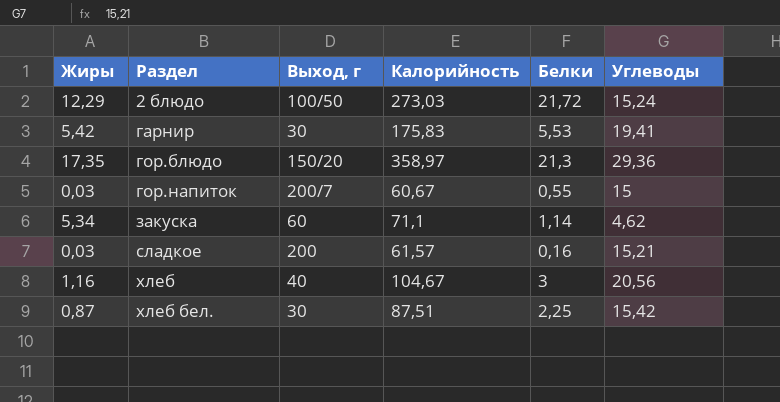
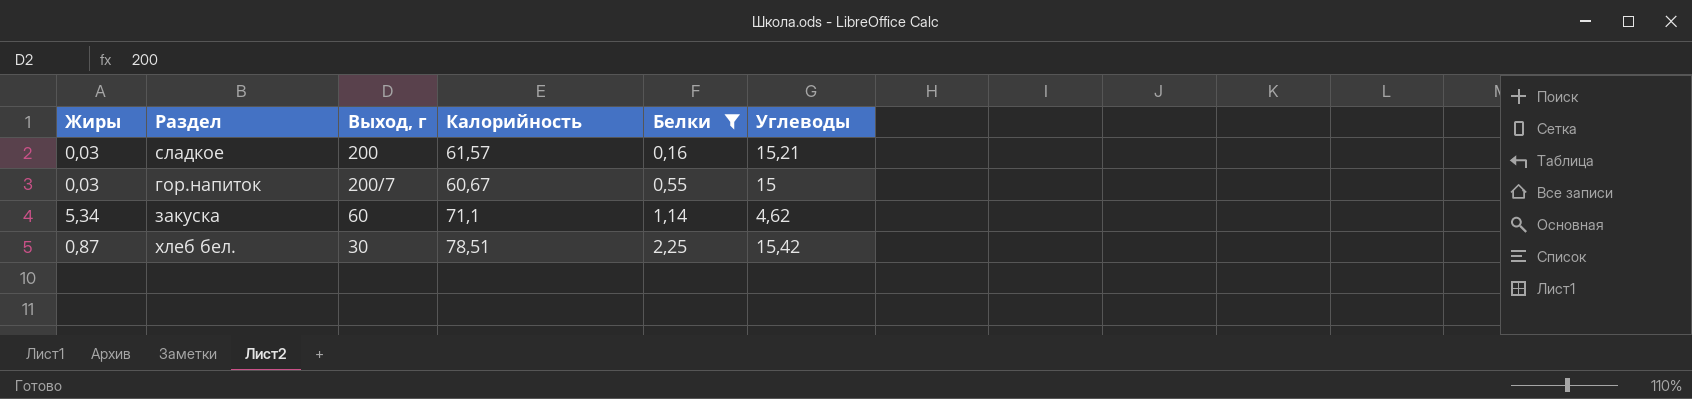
filter: none -> Белки <= 2,25
row order: Раздел ascending -> Белки ascending
хлеб бел. | Калорийность: 87,51 -> 78,51

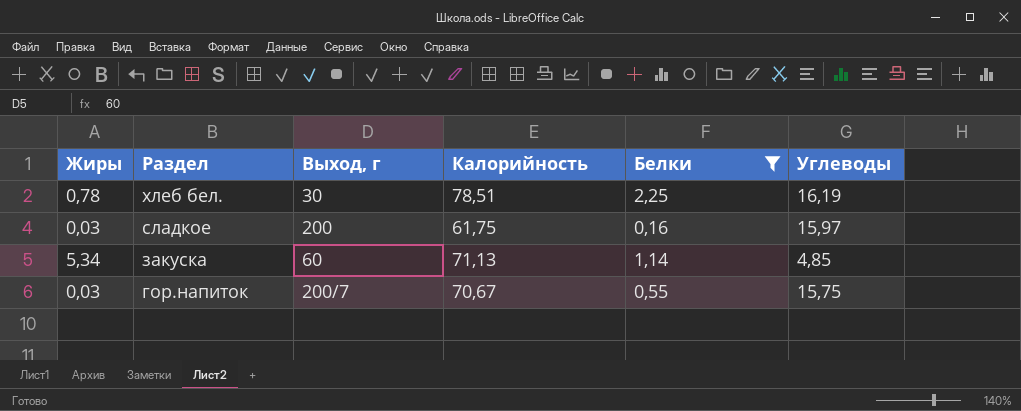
row order: Белки ascending -> Раздел descending
хлеб бел. | Жиры: 0,87 -> 0,78
хлеб бел. | Углеводы: 15,42 -> 16,19
сладкое | Калорийность: 61,57 -> 61,75
сладкое | Углеводы: 15,21 -> 15,97
закуска | Калорийность: 71,1 -> 71,13
закуска | Углеводы: 4,62 -> 4,85
гор.напиток | Калорийность: 60,67 -> 70,67
гор.напиток | Углеводы: 15 -> 15,75

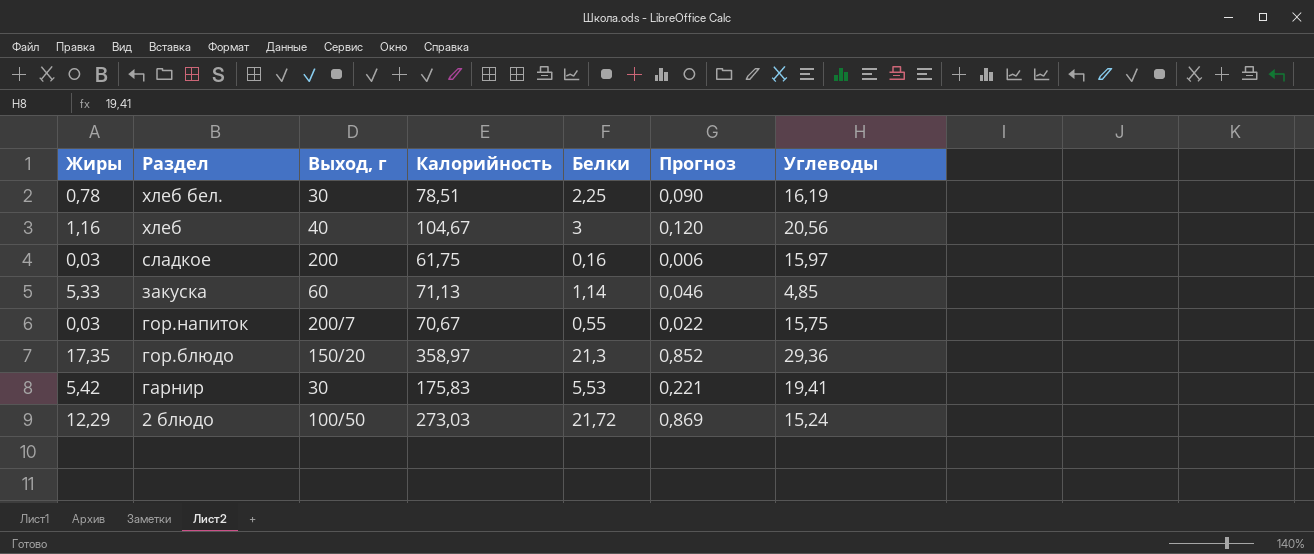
filter: Белки <= 2,25 -> none
column Прогноз | formula: none -> [Белки] * 0,04
закуска | Жиры: 5,34 -> 5,33

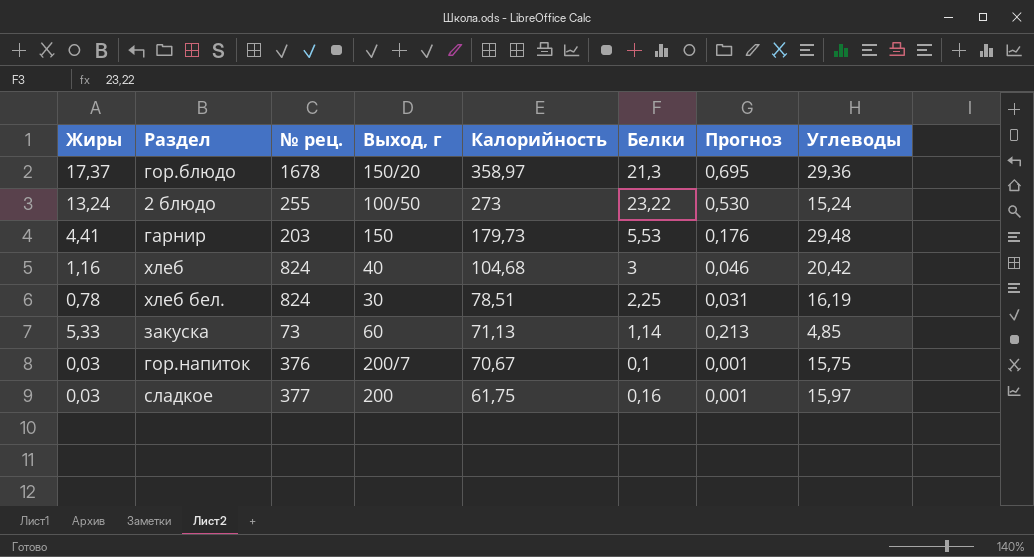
row order: Раздел descending -> Калорийность descending
column № рец. | position: none -> 3
column Прогноз | formula: [Белки] * 0,04 -> [Жиры] * 0,04
гор.блюдо | Жиры: 17,35 -> 17,37
2 блюдо | Жиры: 12,29 -> 13,24
2 блюдо | Калорийность: 273,03 -> 273
2 блюдо | Белки: 21,72 -> 23,22
гарнир | Жиры: 5,42 -> 4,41
гарнир | Выход, г: 30 -> 150
гарнир | Калорийность: 175,83 -> 179,73
гарнир | Углеводы: 19,41 -> 29,48
хлеб | Калорийность: 104,67 -> 104,68
хлеб | Углеводы: 20,56 -> 20,42
гор.напиток | Белки: 0,55 -> 0,1

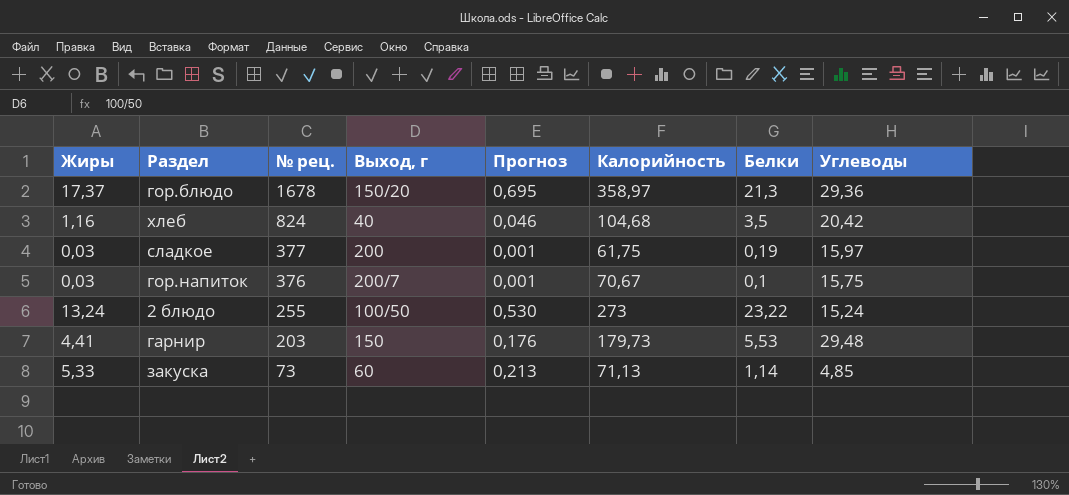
row order: Калорийность descending -> № рец. descending
column Прогноз | position: 7 -> 5
row хлеб бел.: 0,78 | 824 | 30 | 78,51 | 2,25 | 0,031 | 16,19 -> none
хлеб | Белки: 3 -> 3,5
сладкое | Белки: 0,16 -> 0,19

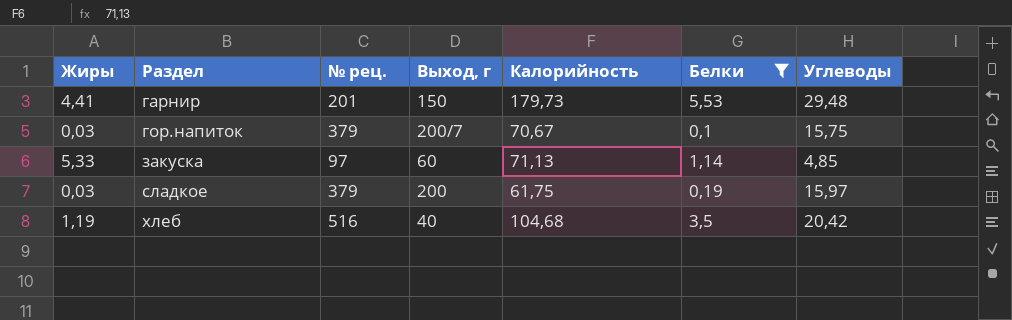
filter: none -> Белки <= 5,53
row order: № рец. descending -> Раздел ascending
column Прогноз | formula: [Жиры] * 0,04 -> none
гарнир | № рец.: 203 -> 201
гор.напиток | № рец.: 376 -> 379
закуска | № рец.: 73 -> 97
сладкое | № рец.: 377 -> 379
хлеб | Жиры: 1,16 -> 1,19
хлеб | № рец.: 824 -> 516

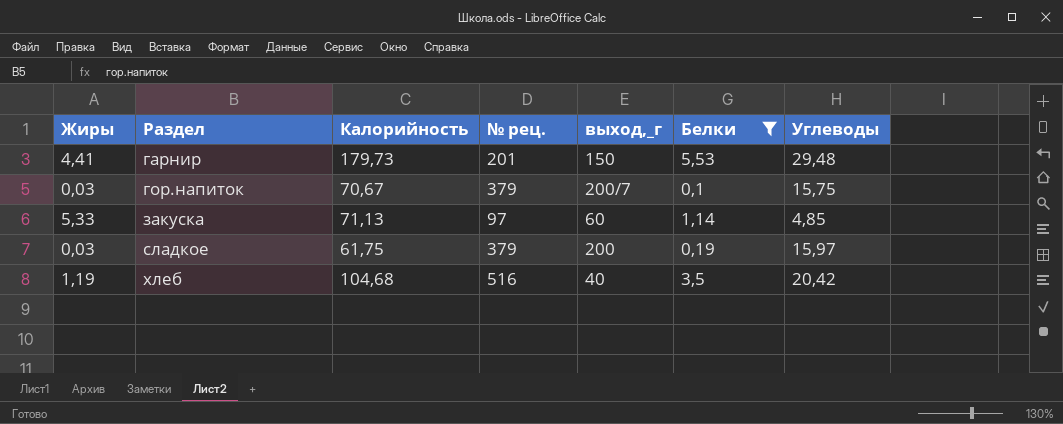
column Калорийность | position: 5 -> 3
column name: Выход, г -> выход,_г

